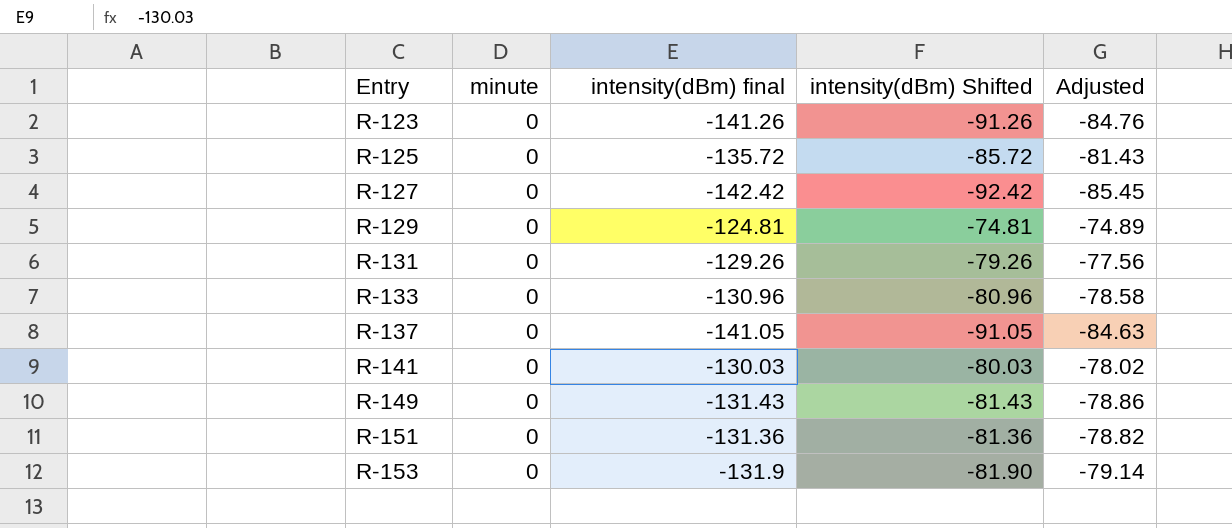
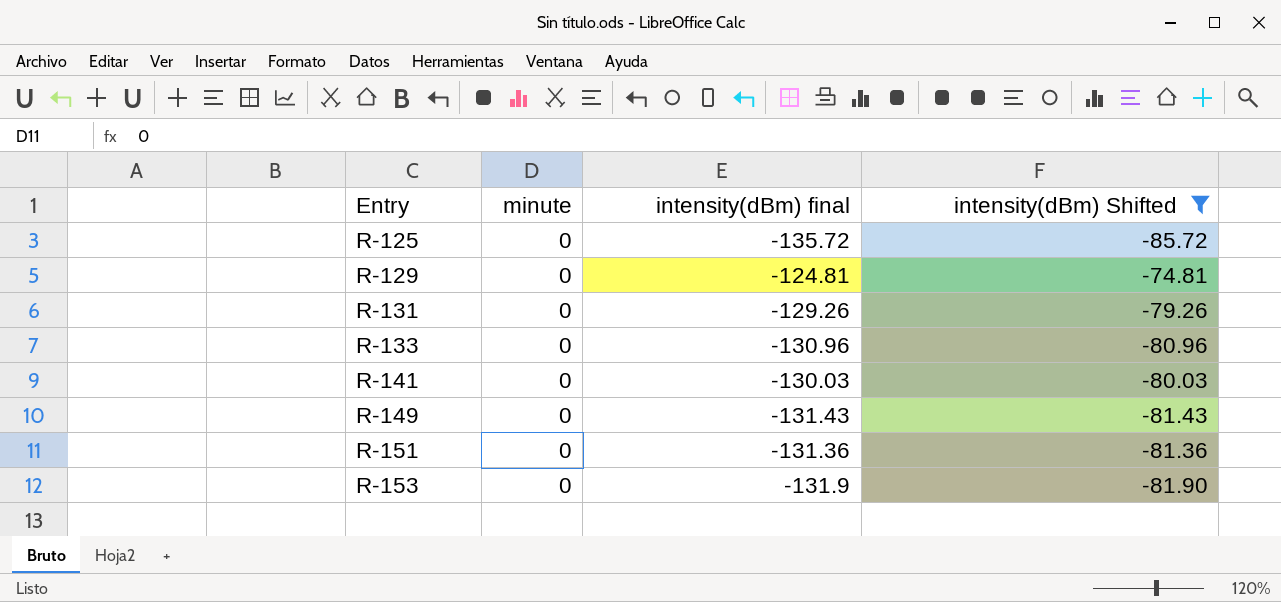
filter: none -> intensity(dBm) Shifted >= -85.72
column Adjusted | formula: [intensity(dBm) final] * 0.6 -> none

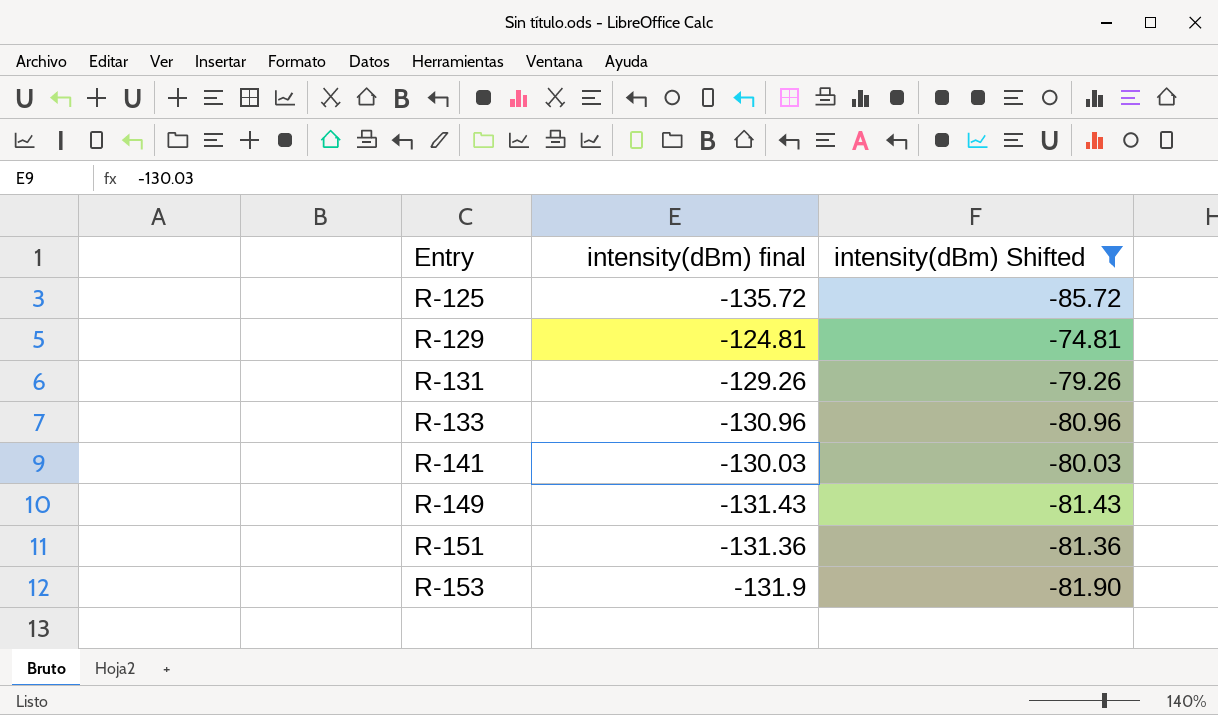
column minute | position: 2 -> none

